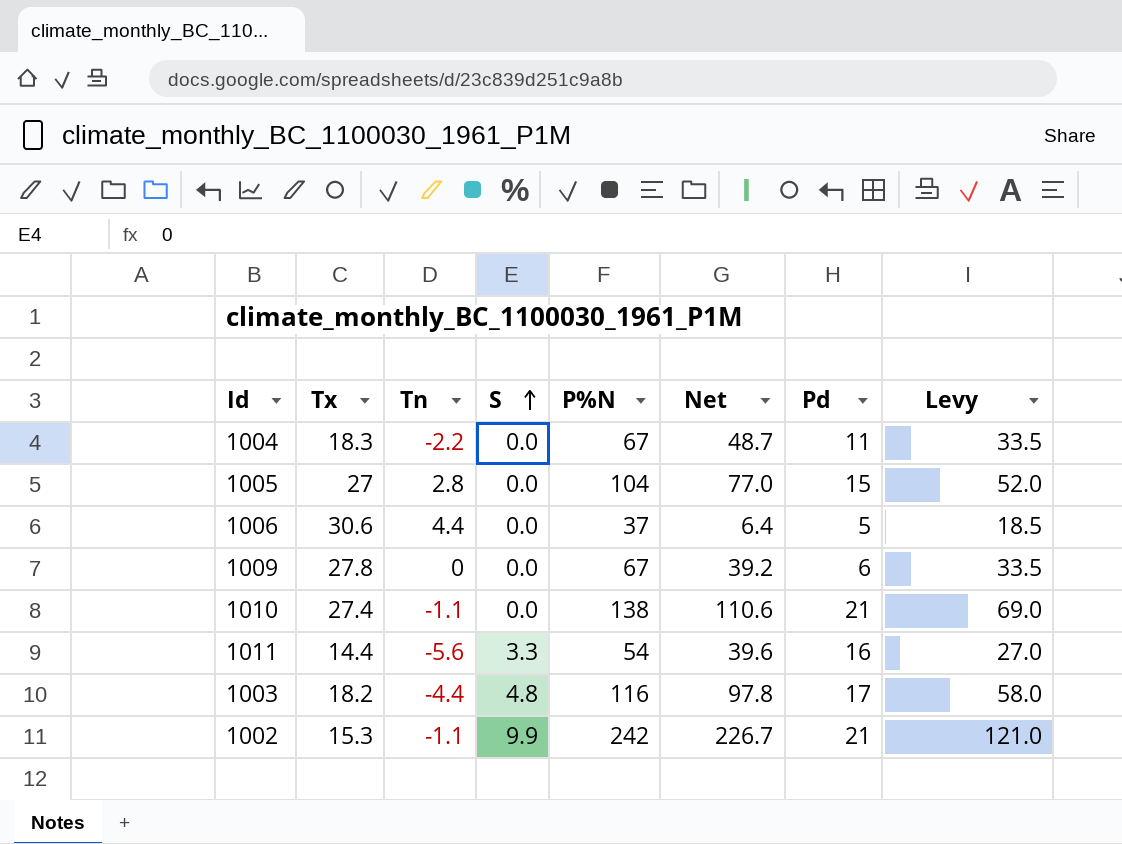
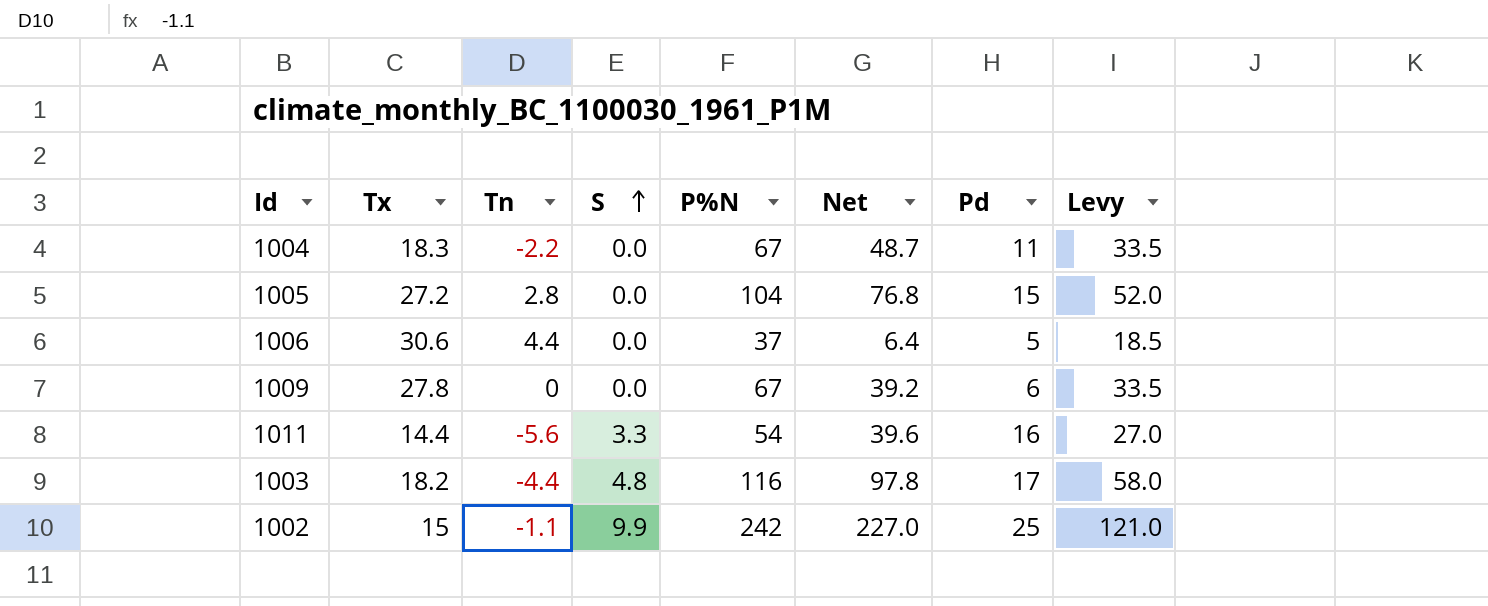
row 1010: 27.4 | -1.1 | 0.0 | 138 | 110.6 | 21 | 69.0 -> none
1005 | Tx: 27 -> 27.2
1005 | Net: 77.0 -> 76.8
1002 | Tx: 15.3 -> 15
1002 | Net: 226.7 -> 227.0
1002 | Pd: 21 -> 25

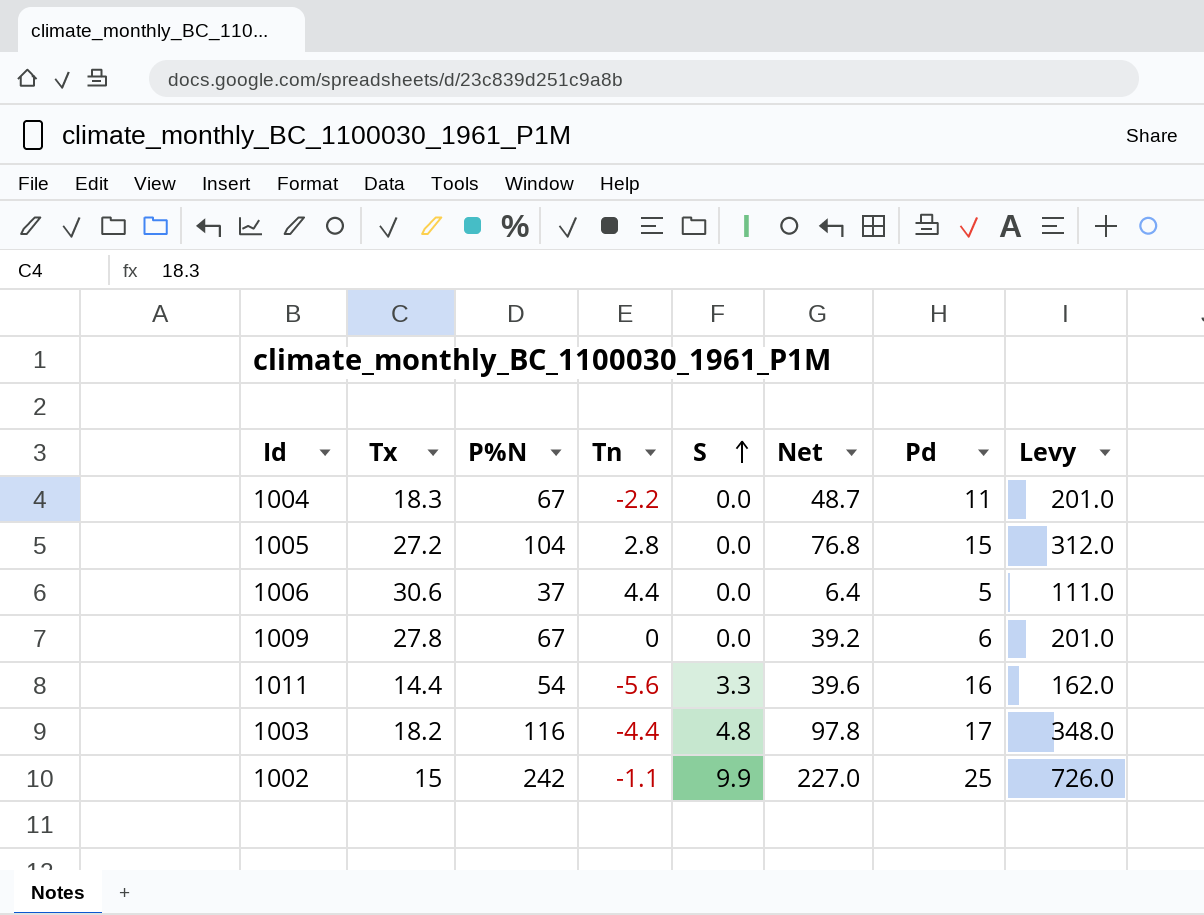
column P%N | position: 5 -> 3
column Levy | formula: [P%N] * 0.5 -> [P%N] * 3

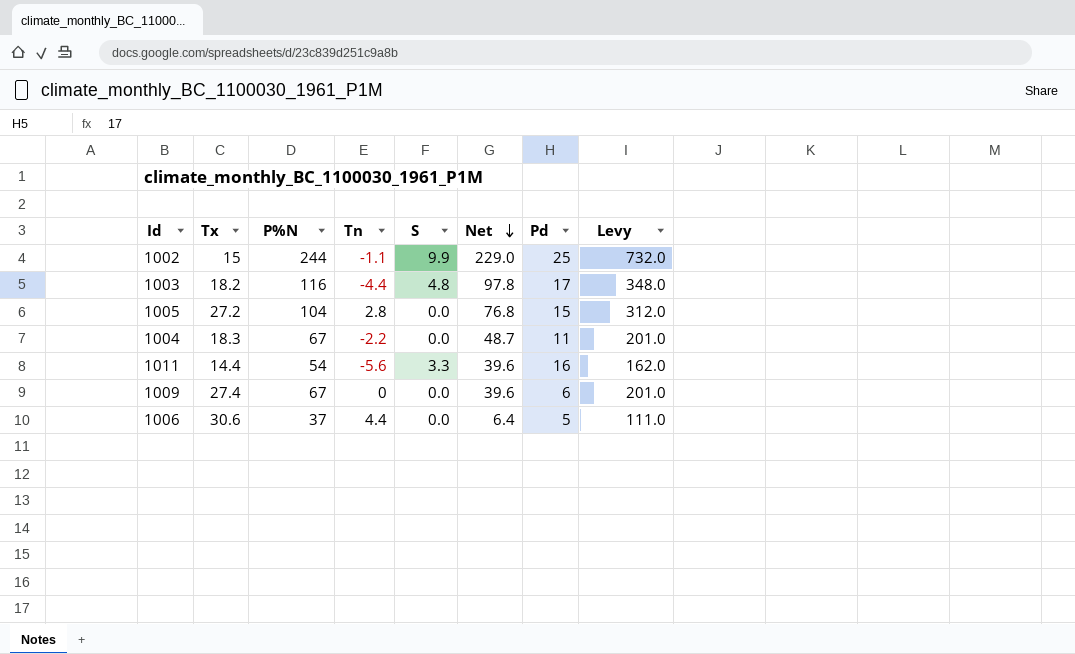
row order: S ascending -> Net descending
1002 | P%N: 242 -> 244
1002 | Net: 227.0 -> 229.0
1002 | Levy: 726.0 -> 732.0
1009 | Tx: 27.8 -> 27.4
1009 | Net: 39.2 -> 39.6

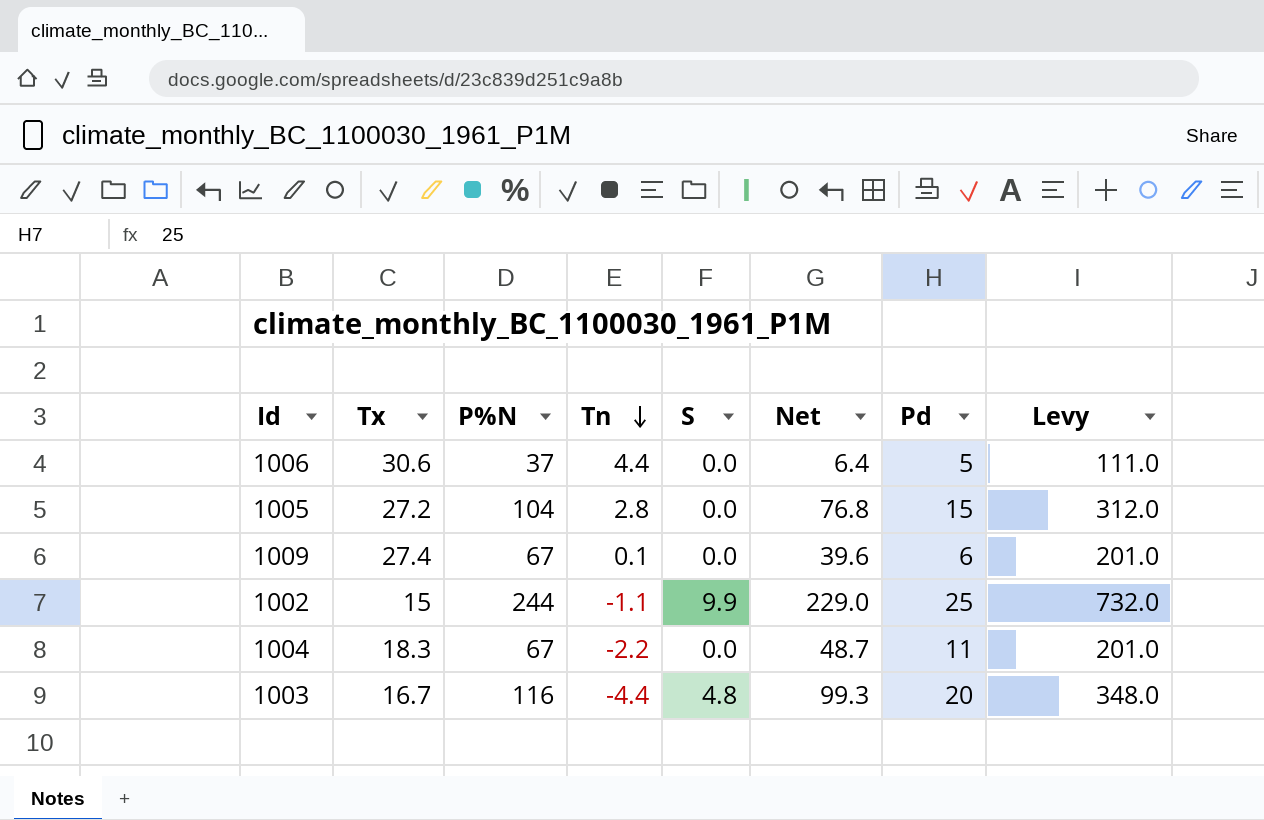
row order: Net descending -> Tn descending
row 1011: 14.4 | 54 | -5.6 | 3.3 | 39.6 | 16 | 162.0 -> none
1009 | Tn: 0 -> 0.1
1003 | Tx: 18.2 -> 16.7
1003 | Net: 97.8 -> 99.3
1003 | Pd: 17 -> 20

